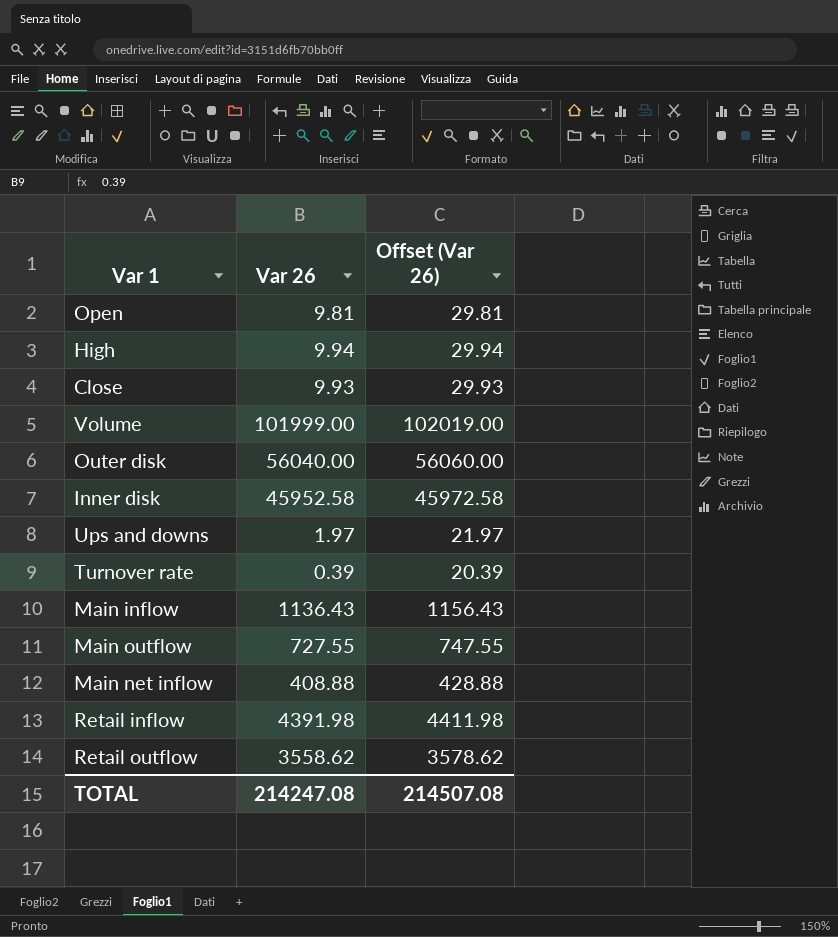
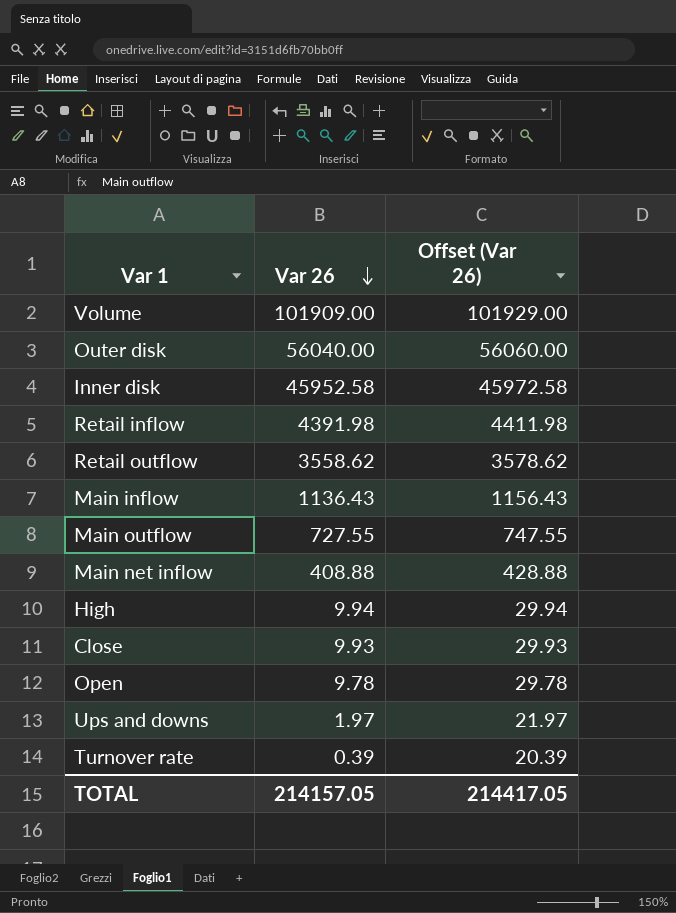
row order: none -> Var 26 descending
Volume | Var 26: 101999.00 -> 101909.00
Volume | Offset (Var 26): 102019.00 -> 101929.00
Open | Var 26: 9.81 -> 9.78
Open | Offset (Var 26): 29.81 -> 29.78
TOTAL | Var 26: 214247.08 -> 214157.05
TOTAL | Offset (Var 26): 214507.08 -> 214417.05

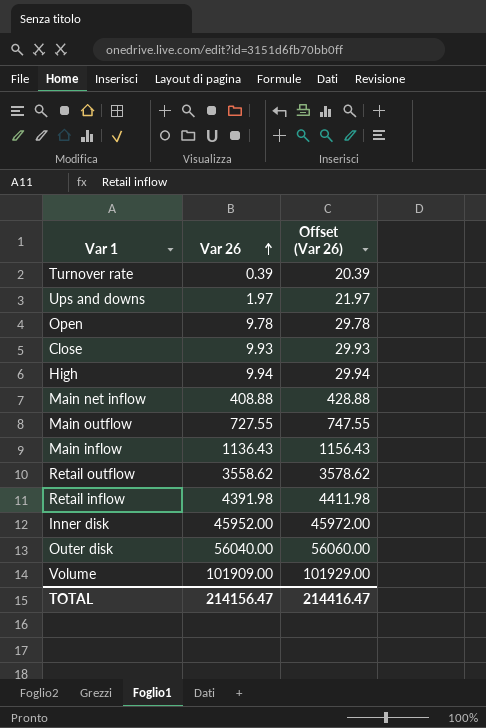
row order: Var 26 descending -> Var 26 ascending
Inner disk | Var 26: 45952.58 -> 45952.00
Inner disk | Offset (Var 26): 45972.58 -> 45972.00
TOTAL | Var 26: 214157.05 -> 214156.47
TOTAL | Offset (Var 26): 214417.05 -> 214416.47

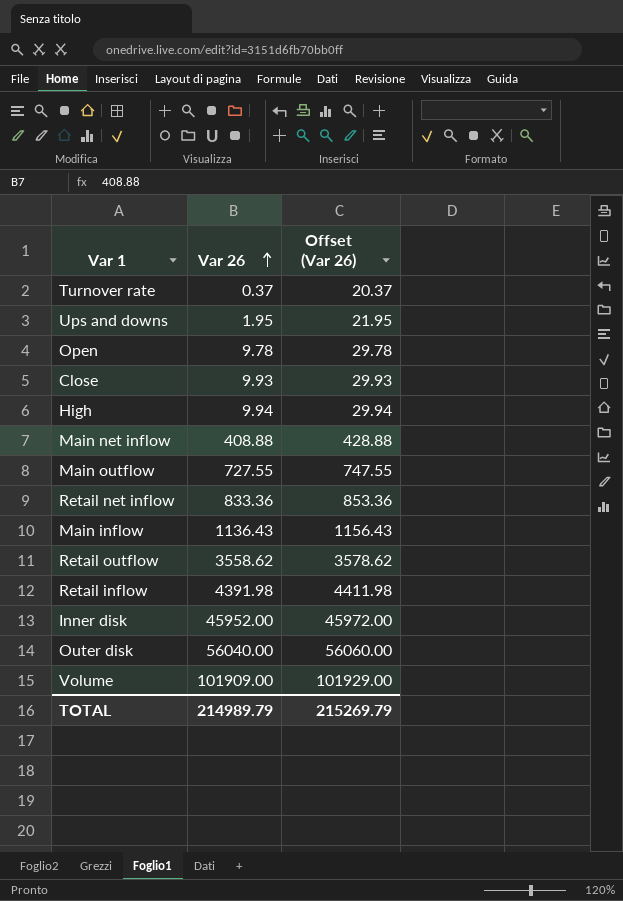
Turnover rate | Var 26: 0.39 -> 0.37
Turnover rate | Offset (Var 26): 20.39 -> 20.37
Ups and downs | Var 26: 1.97 -> 1.95
Ups and downs | Offset (Var 26): 21.97 -> 21.95
row Retail net inflow: none -> 833.36 | 853.36
TOTAL | Var 26: 214156.47 -> 214989.79
TOTAL | Offset (Var 26): 214416.47 -> 215269.79

